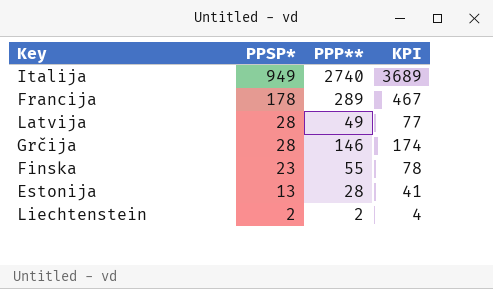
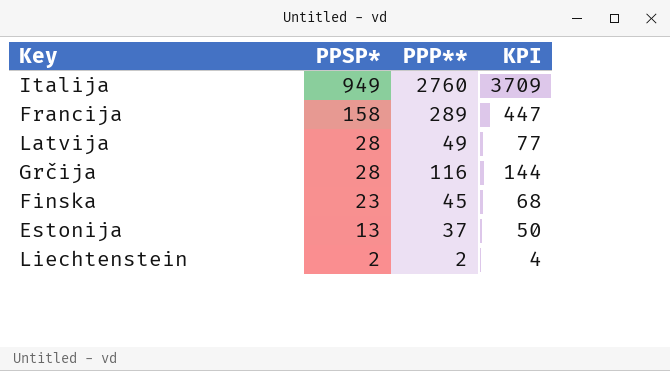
Italija | PPP**: 2740 -> 2760
Italija | KPI: 3689 -> 3709
Francija | PPSP*: 178 -> 158
Francija | KPI: 467 -> 447
Grčija | PPP**: 146 -> 116
Grčija | KPI: 174 -> 144
Finska | PPP**: 55 -> 45
Finska | KPI: 78 -> 68
Estonija | PPP**: 28 -> 37
Estonija | KPI: 41 -> 50

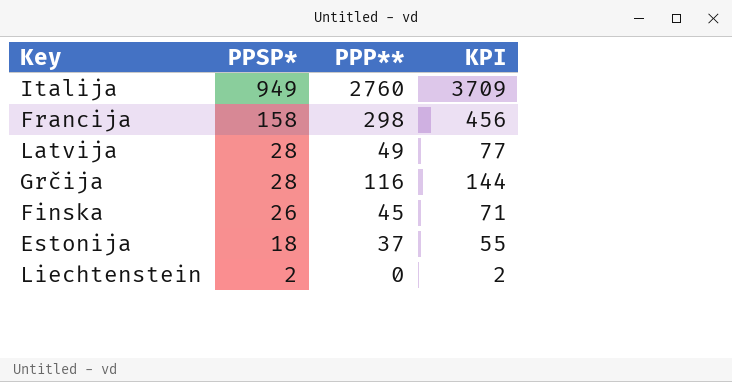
Francija | PPP**: 289 -> 298
Francija | KPI: 447 -> 456
Finska | PPSP*: 23 -> 26
Finska | KPI: 68 -> 71
Estonija | PPSP*: 13 -> 18
Estonija | KPI: 50 -> 55
Liechtenstein | PPP**: 2 -> 0
Liechtenstein | KPI: 4 -> 2

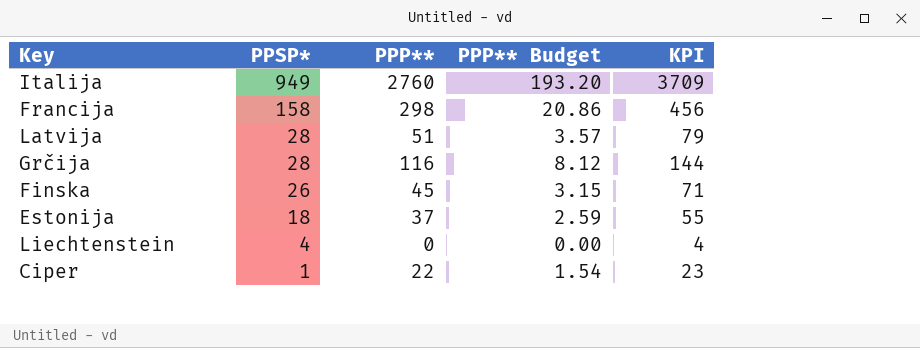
column PPP** Budget | formula: none -> [PPP**] * 0.07
Latvija | PPP**: 49 -> 51
Latvija | KPI: 77 -> 79
Liechtenstein | PPSP*: 2 -> 4
Liechtenstein | KPI: 2 -> 4
row Ciper: none -> 1 | 22 | 1.54 | 23

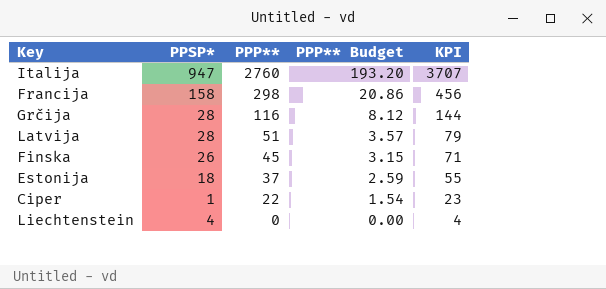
row order: PPSP* descending -> PPP** descending
Italija | PPSP*: 949 -> 947
Italija | KPI: 3709 -> 3707

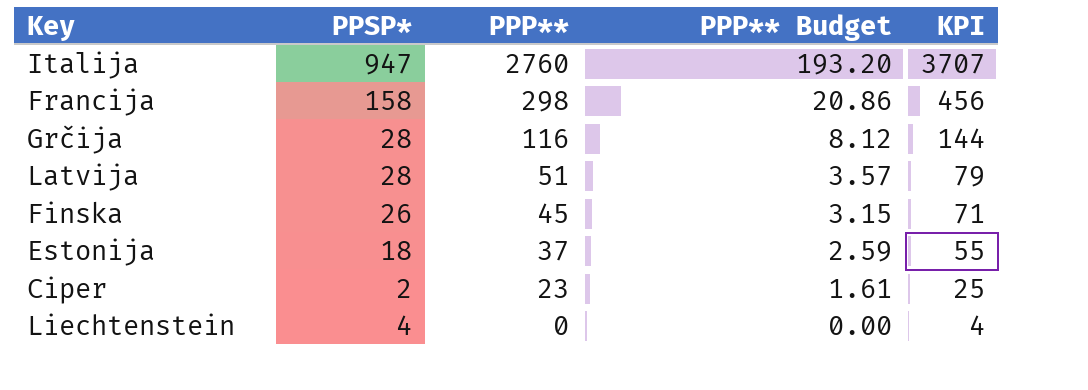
Ciper | PPSP*: 1 -> 2
Ciper | PPP**: 22 -> 23
Ciper | PPP** Budget: 1.54 -> 1.61
Ciper | KPI: 23 -> 25

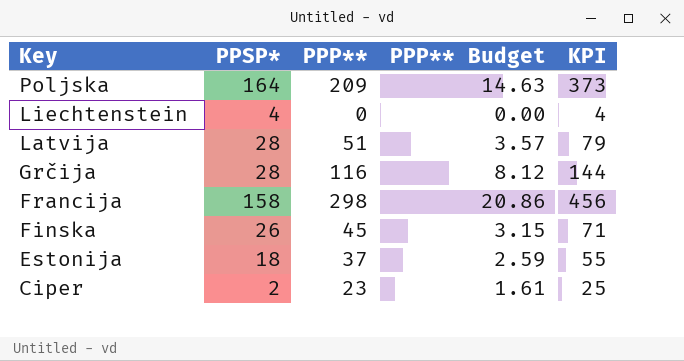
row order: PPP** descending -> Key descending
row Italija: 947 | 2760 | 193.20 | 3707 -> none
row Poljska: none -> 164 | 209 | 14.63 | 373

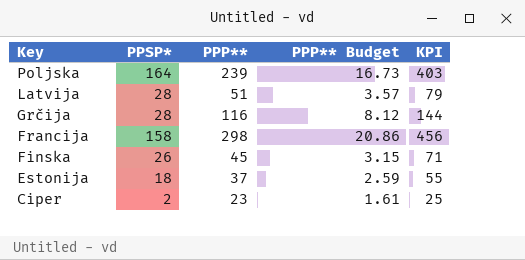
row Liechtenstein: 4 | 0 | 0.00 | 4 -> none
Poljska | PPP**: 209 -> 239
Poljska | PPP** Budget: 14.63 -> 16.73
Poljska | KPI: 373 -> 403

